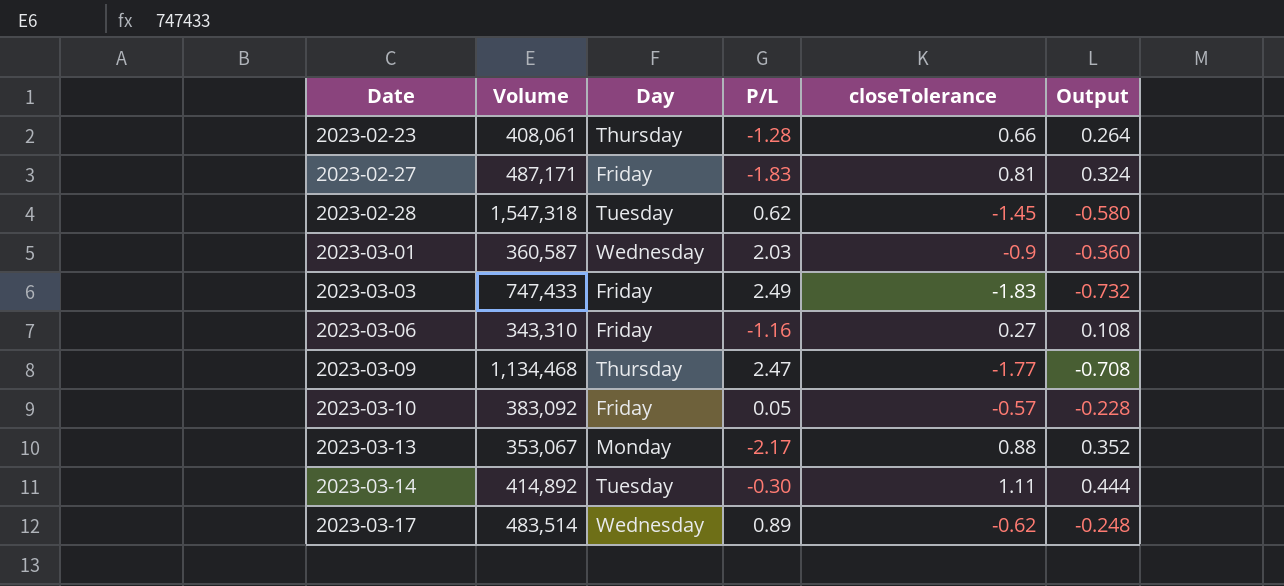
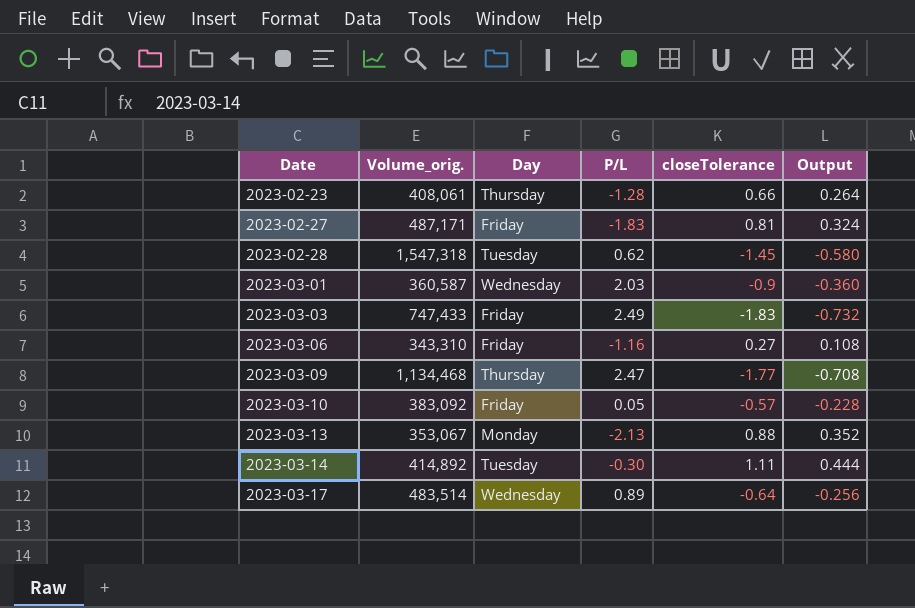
column name: Volume -> Volume_orig.
2023-03-13 | P/L: -2.17 -> -2.13
2023-03-17 | closeTolerance: -0.62 -> -0.64
2023-03-17 | Output: -0.248 -> -0.256

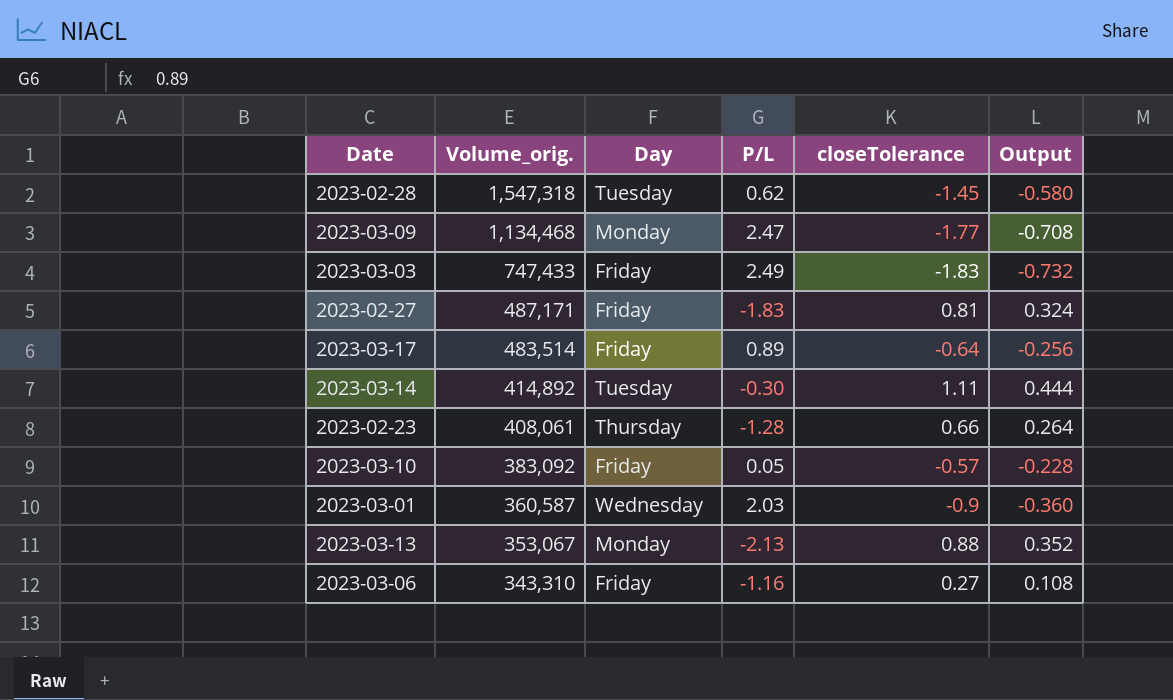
row order: Date ascending -> Volume_orig. descending
2023-03-09 | Day: Thursday -> Monday
2023-03-17 | Day: Wednesday -> Friday

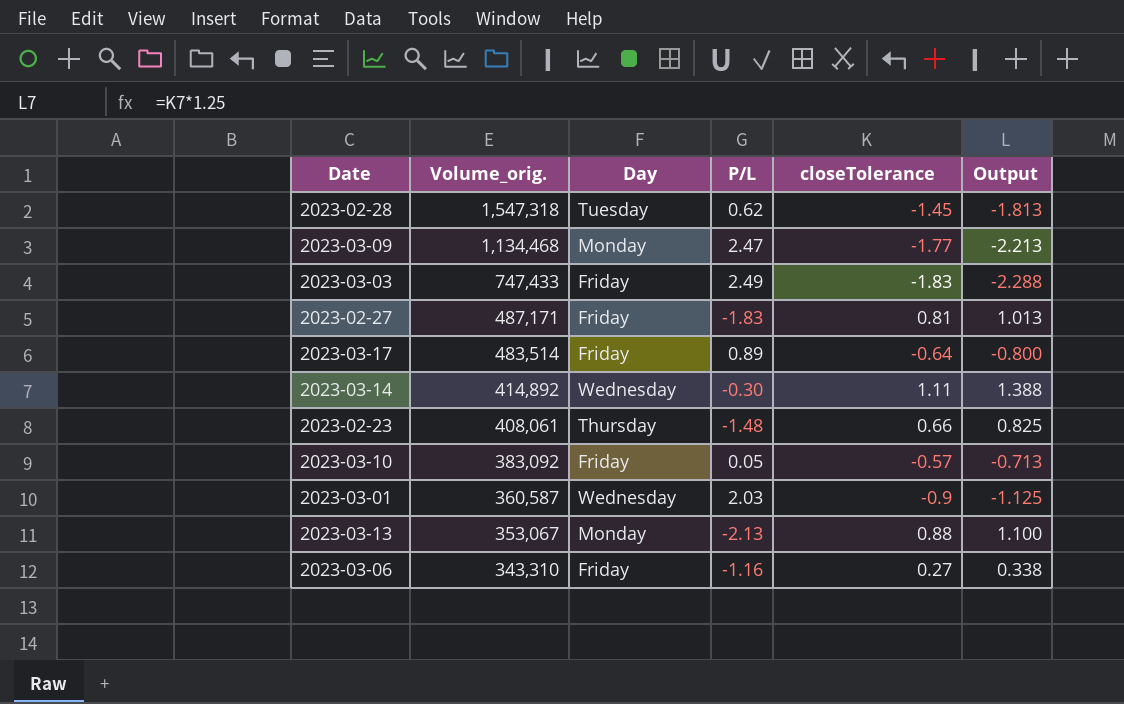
column Output | formula: [closeTolerance] * 0.4 -> [closeTolerance] * 1.25
2023-03-14 | Day: Tuesday -> Wednesday
2023-02-23 | P/L: -1.28 -> -1.48

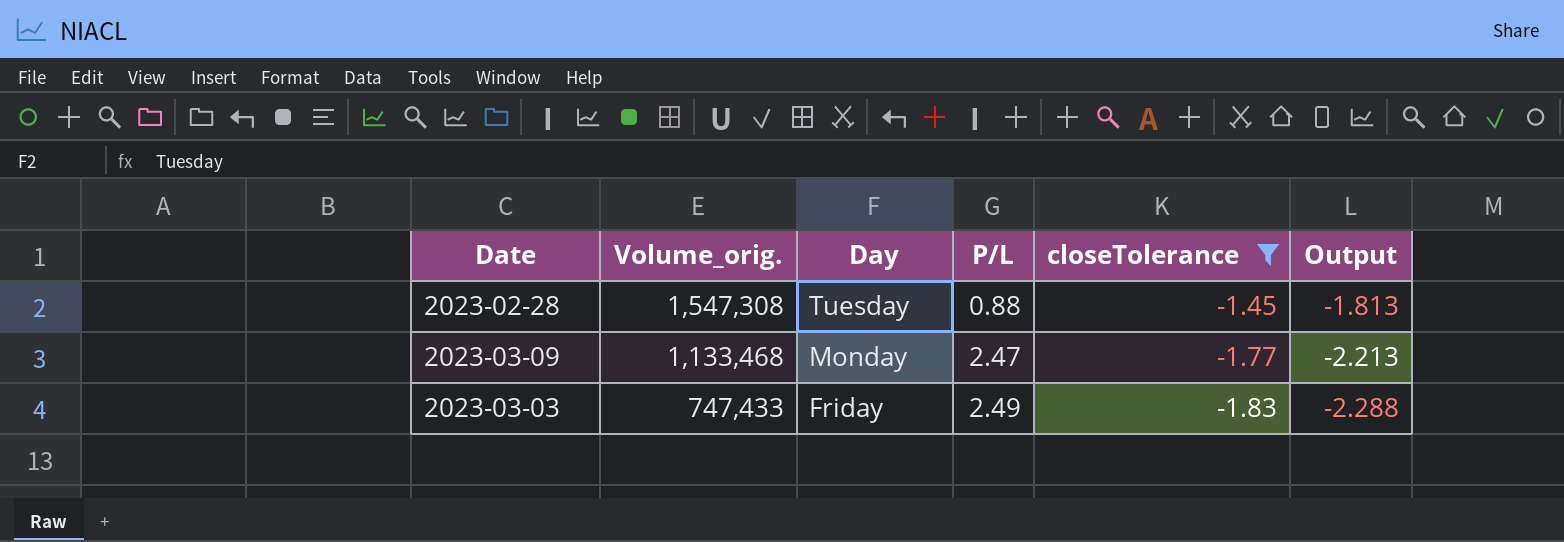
filter: none -> closeTolerance <= -1.45
2023-02-28 | Volume_orig.: 1,547,318 -> 1,547,308
2023-02-28 | P/L: 0.62 -> 0.88
2023-03-09 | Volume_orig.: 1,134,468 -> 1,133,468

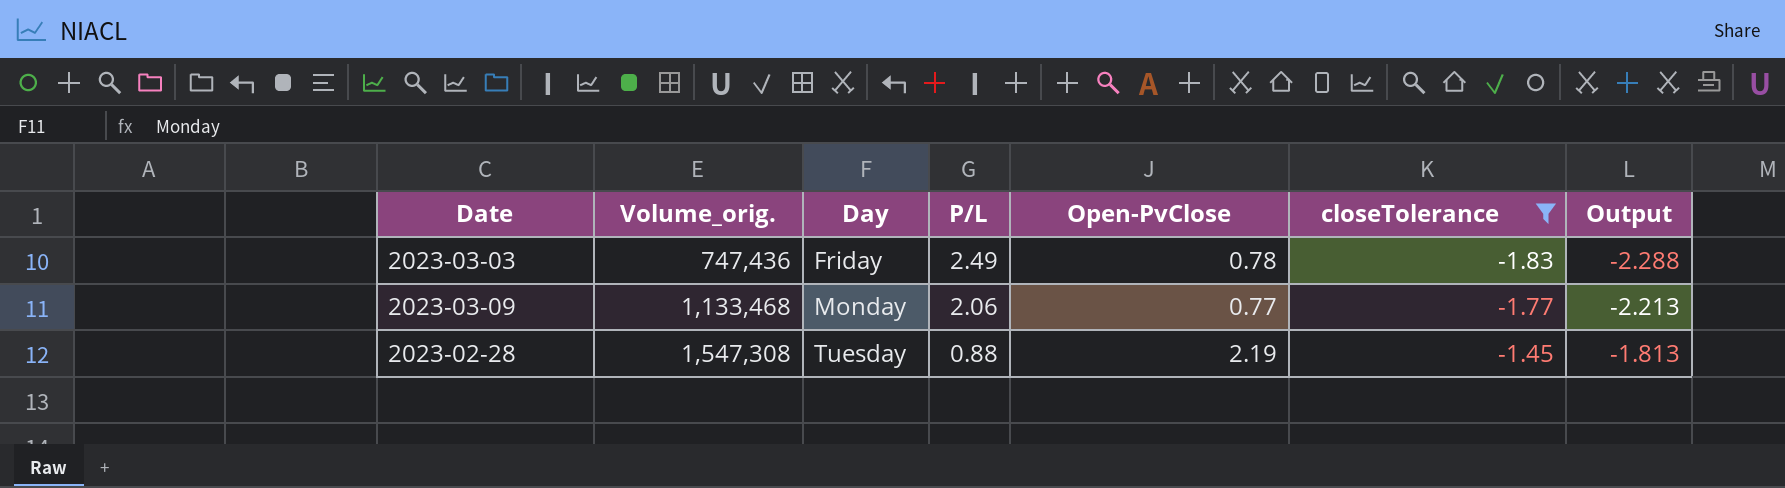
row order: Volume_orig. descending -> Volume_orig. ascending
column Open-PvClose | position: none -> 5
2023-03-03 | Volume_orig.: 747,433 -> 747,436
2023-03-09 | P/L: 2.47 -> 2.06

